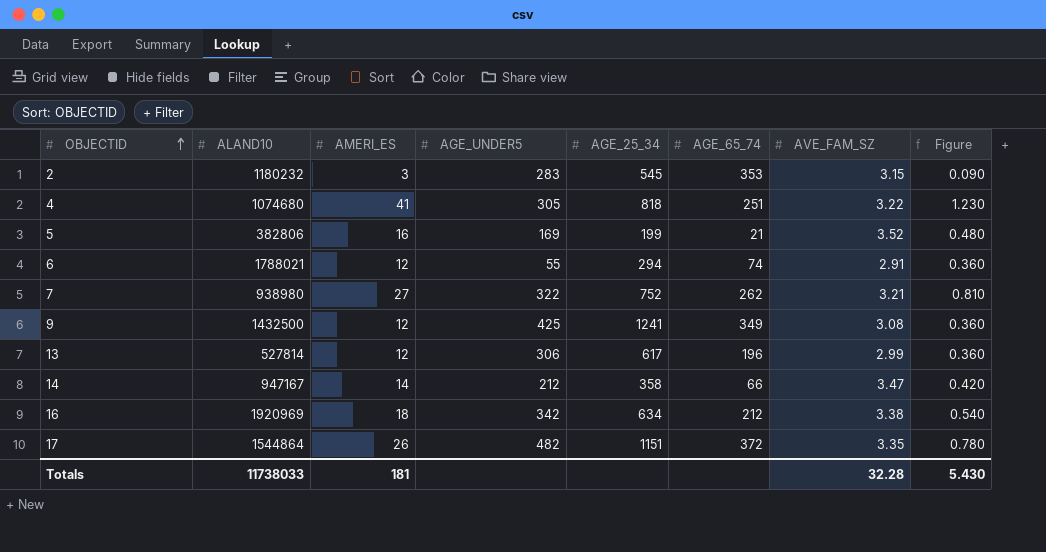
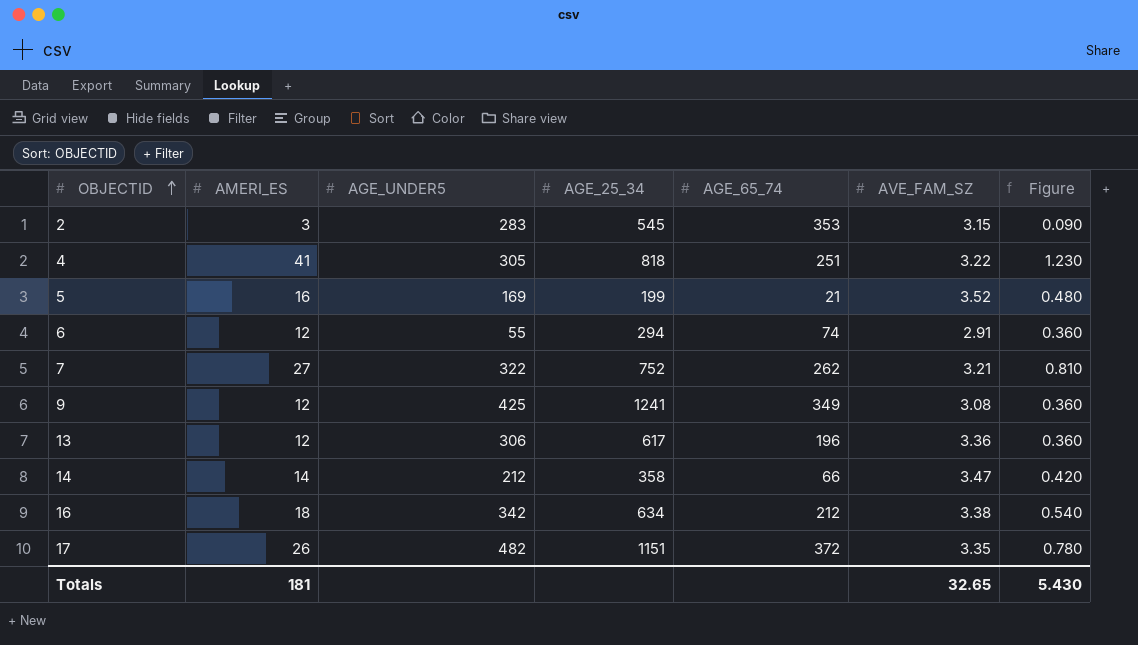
column ALAND10 | position: 2 -> none
13 | AVE_FAM_SZ: 2.99 -> 3.36
Totals | AVE_FAM_SZ: 32.28 -> 32.65

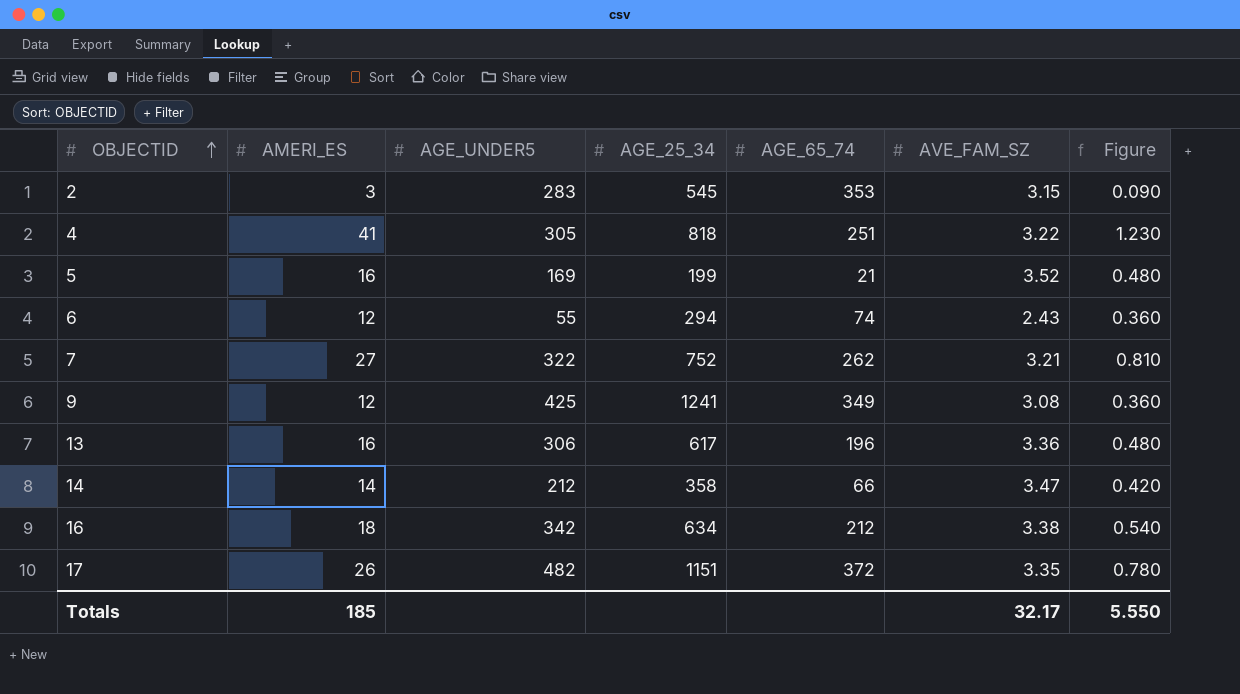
6 | AVE_FAM_SZ: 2.91 -> 2.43
13 | AMERI_ES: 12 -> 16
13 | Figure: 0.360 -> 0.480
Totals | AMERI_ES: 181 -> 185
Totals | AVE_FAM_SZ: 32.65 -> 32.17
Totals | Figure: 5.430 -> 5.550

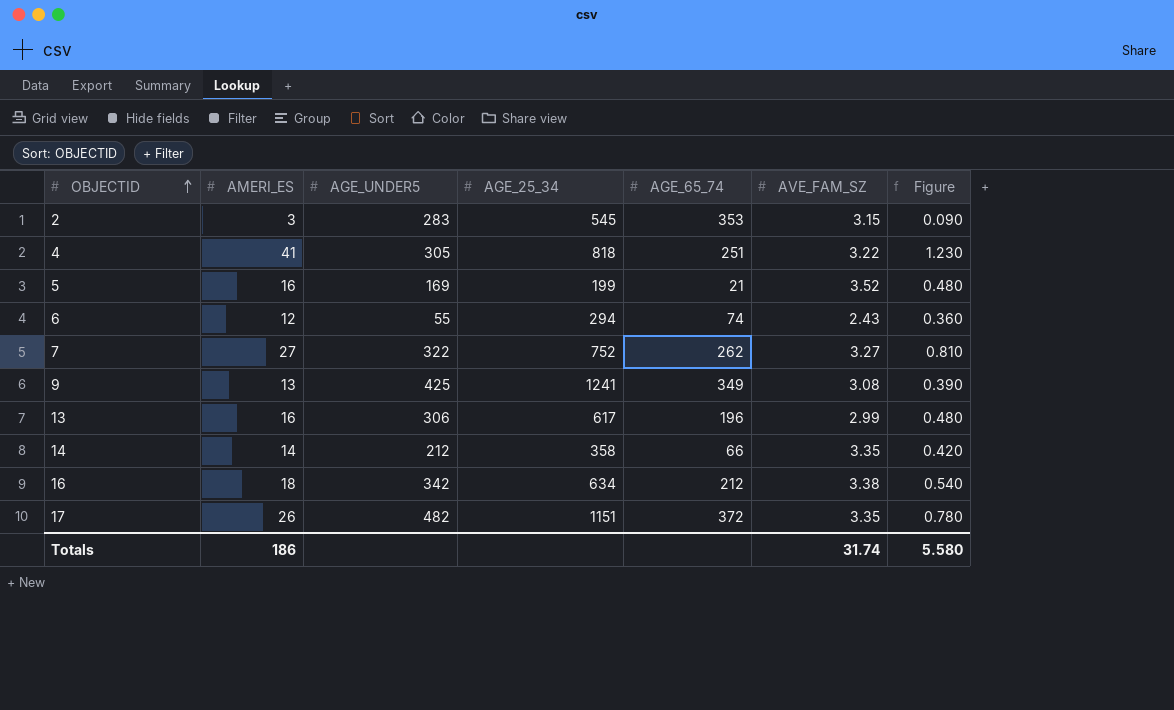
7 | AVE_FAM_SZ: 3.21 -> 3.27
9 | AMERI_ES: 12 -> 13
9 | Figure: 0.360 -> 0.390
13 | AVE_FAM_SZ: 3.36 -> 2.99
14 | AVE_FAM_SZ: 3.47 -> 3.35
Totals | AMERI_ES: 185 -> 186
Totals | AVE_FAM_SZ: 32.17 -> 31.74
Totals | Figure: 5.550 -> 5.580

